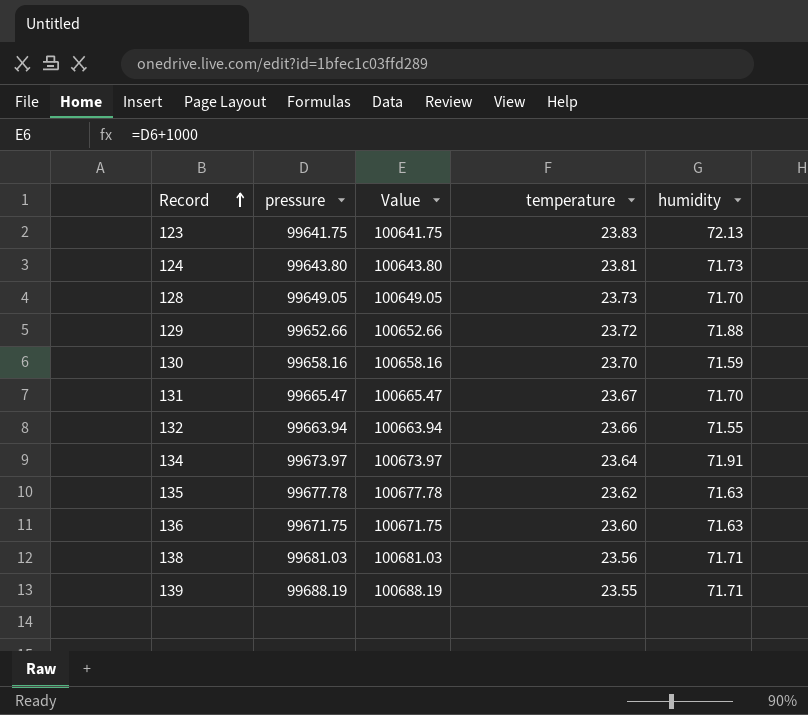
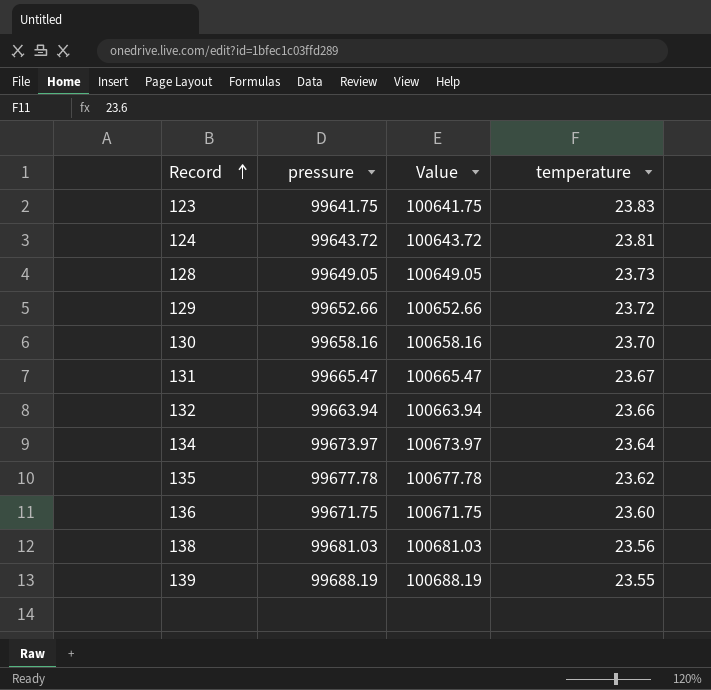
column humidity | position: 5 -> none
124 | pressure: 99643.80 -> 99643.72
124 | Value: 100643.80 -> 100643.72

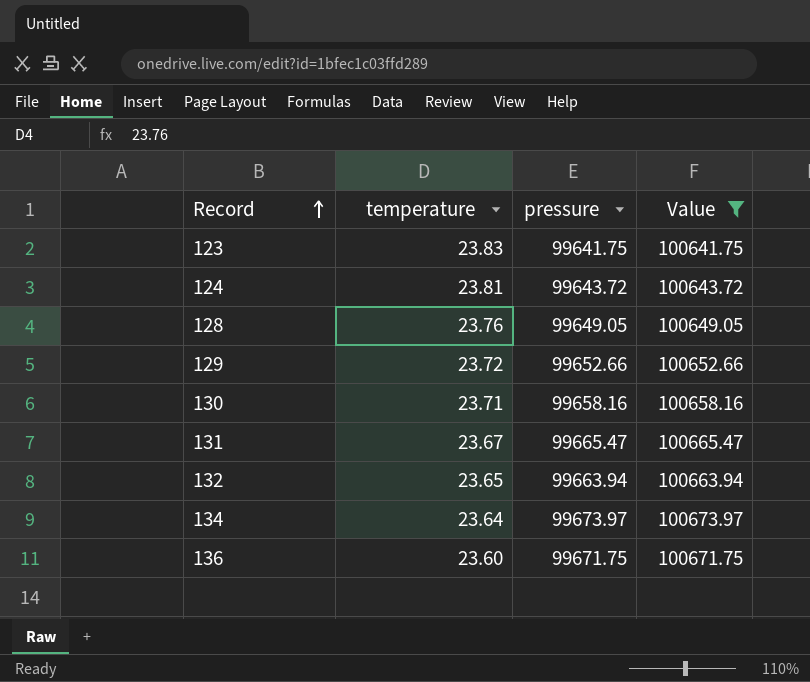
filter: none -> Value <= 100673.97
column temperature | position: 4 -> 2
128 | temperature: 23.73 -> 23.76
130 | temperature: 23.70 -> 23.71
132 | temperature: 23.66 -> 23.65

